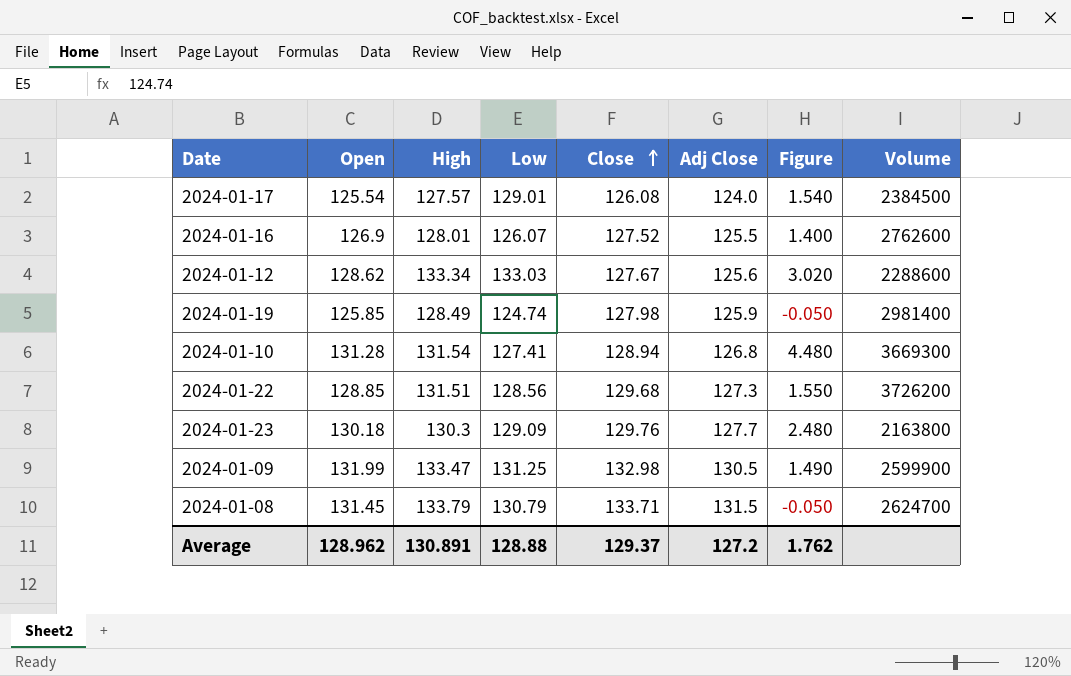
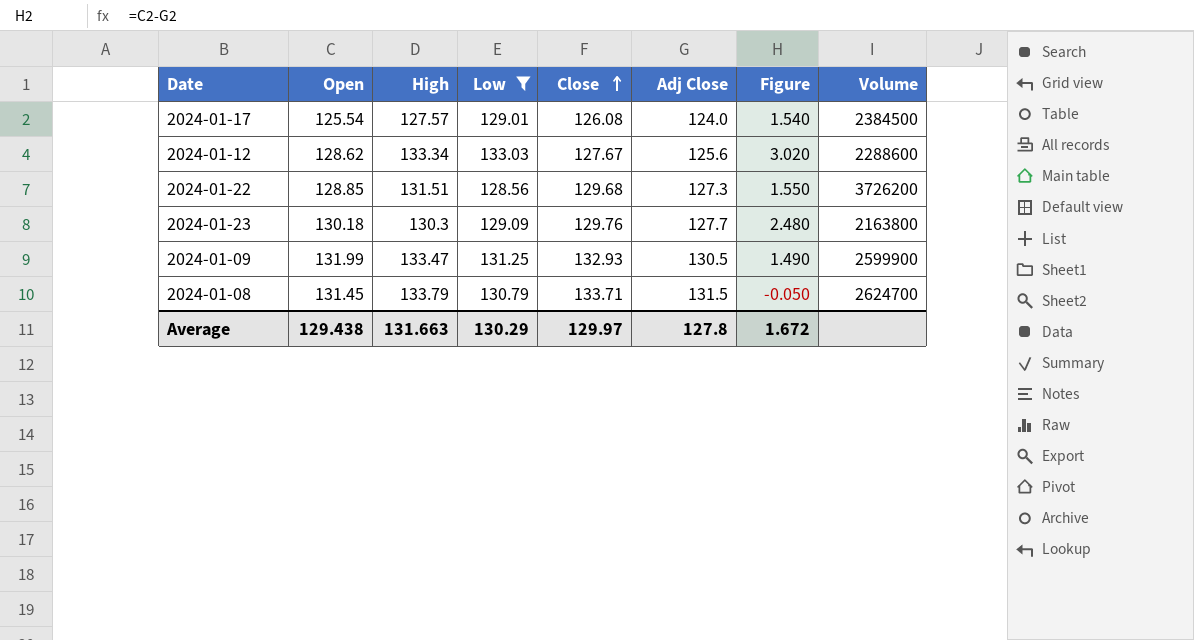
filter: none -> Low >= 128.56
2024-01-09 | Close: 132.98 -> 132.93
Average | Open: 128.962 -> 129.438
Average | High: 130.891 -> 131.663
Average | Low: 128.88 -> 130.29
Average | Close: 129.37 -> 129.97
Average | Adj Close: 127.2 -> 127.8
Average | Figure: 1.762 -> 1.672

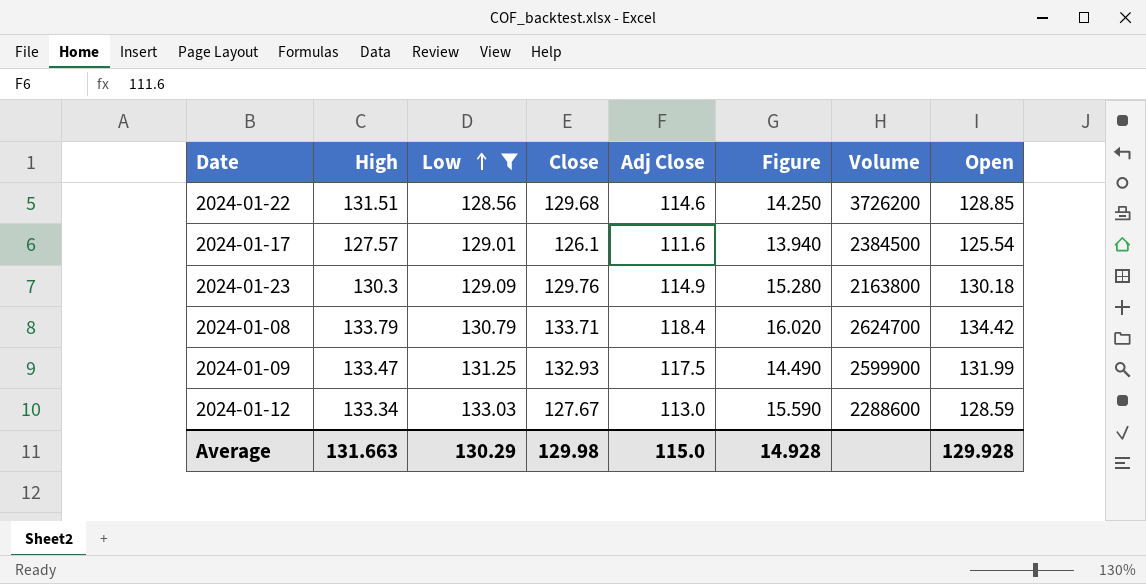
row order: Close ascending -> Low ascending
column Open | position: 2 -> 8
2024-01-22 | Adj Close: 127.3 -> 114.6
2024-01-22 | Figure: 1.550 -> 14.250
2024-01-17 | Close: 126.08 -> 126.1
2024-01-17 | Adj Close: 124.0 -> 111.6
2024-01-17 | Figure: 1.540 -> 13.940
2024-01-23 | Adj Close: 127.7 -> 114.9
2024-01-23 | Figure: 2.480 -> 15.280
2024-01-08 | Adj Close: 131.5 -> 118.4
2024-01-08 | Figure: -0.050 -> 16.020
2024-01-08 | Open: 131.45 -> 134.42
2024-01-09 | Adj Close: 130.5 -> 117.5
2024-01-09 | Figure: 1.490 -> 14.490
2024-01-12 | Adj Close: 125.6 -> 113.0
2024-01-12 | Figure: 3.020 -> 15.590
2024-01-12 | Open: 128.62 -> 128.59
Average | Close: 129.97 -> 129.98
Average | Adj Close: 127.8 -> 115.0
Average | Figure: 1.672 -> 14.928
Average | Open: 129.438 -> 129.928

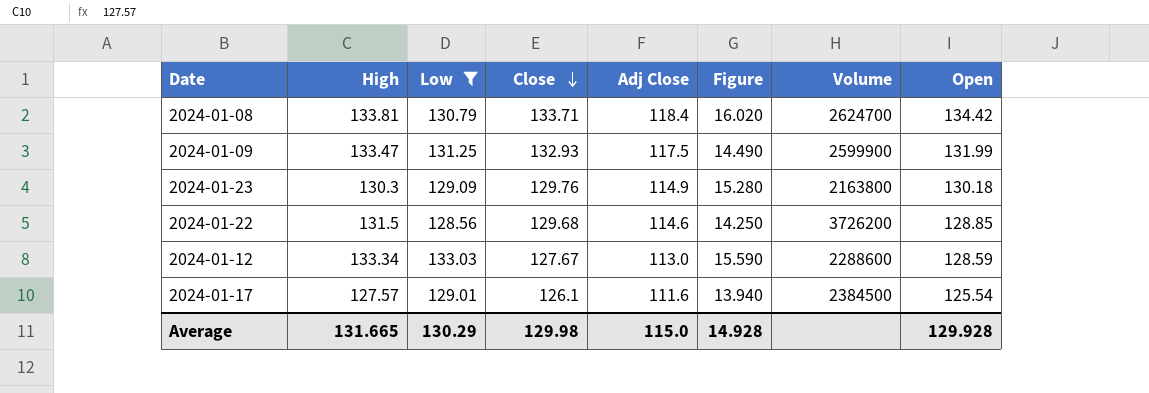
row order: Low ascending -> Close descending
2024-01-08 | High: 133.79 -> 133.81
2024-01-22 | High: 131.51 -> 131.5
Average | High: 131.663 -> 131.665

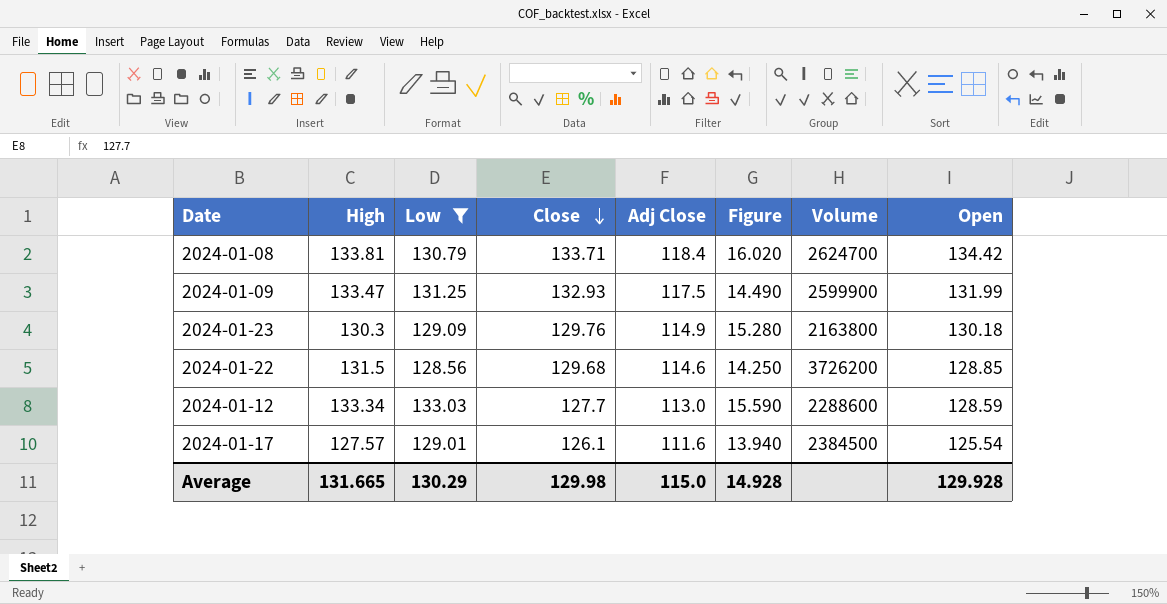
2024-01-12 | Close: 127.67 -> 127.7

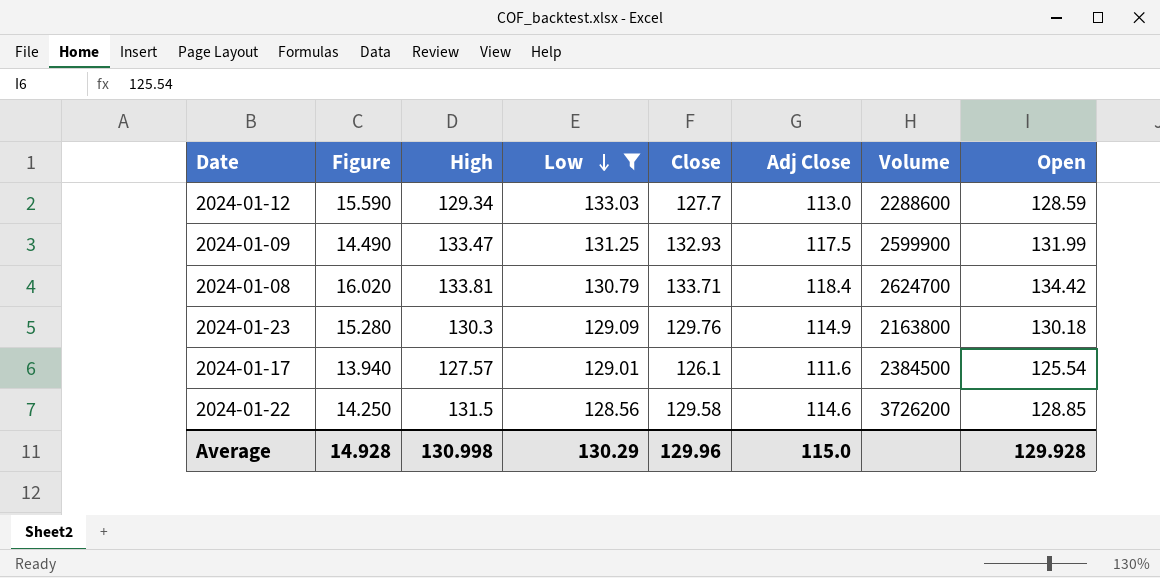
row order: Close descending -> Low descending
column Figure | position: 6 -> 2
2024-01-12 | High: 133.34 -> 129.34
2024-01-22 | Close: 129.68 -> 129.58
Average | High: 131.665 -> 130.998
Average | Close: 129.98 -> 129.96

